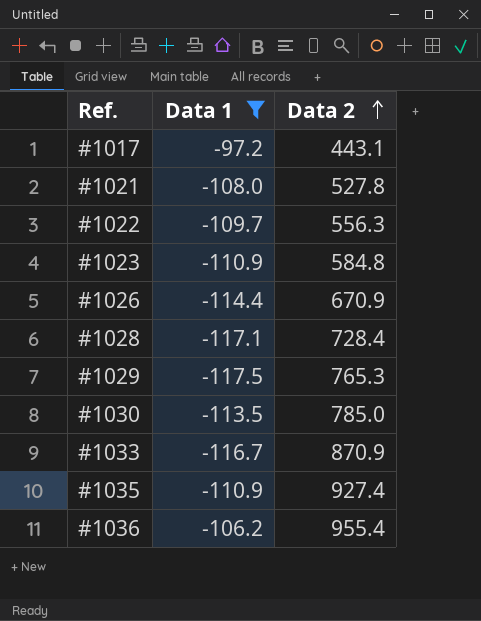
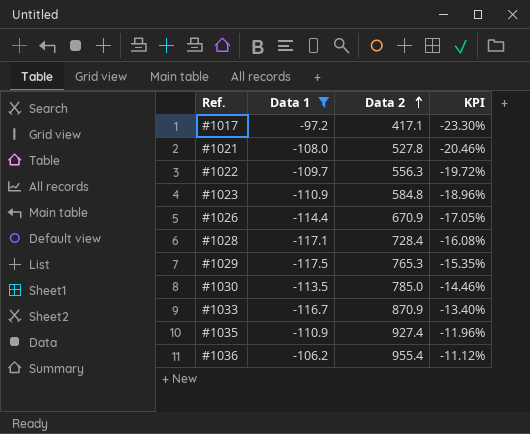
column KPI | formula: none -> [Data 1] / [Data 2]
#1017 | Data 2: 443.1 -> 417.1

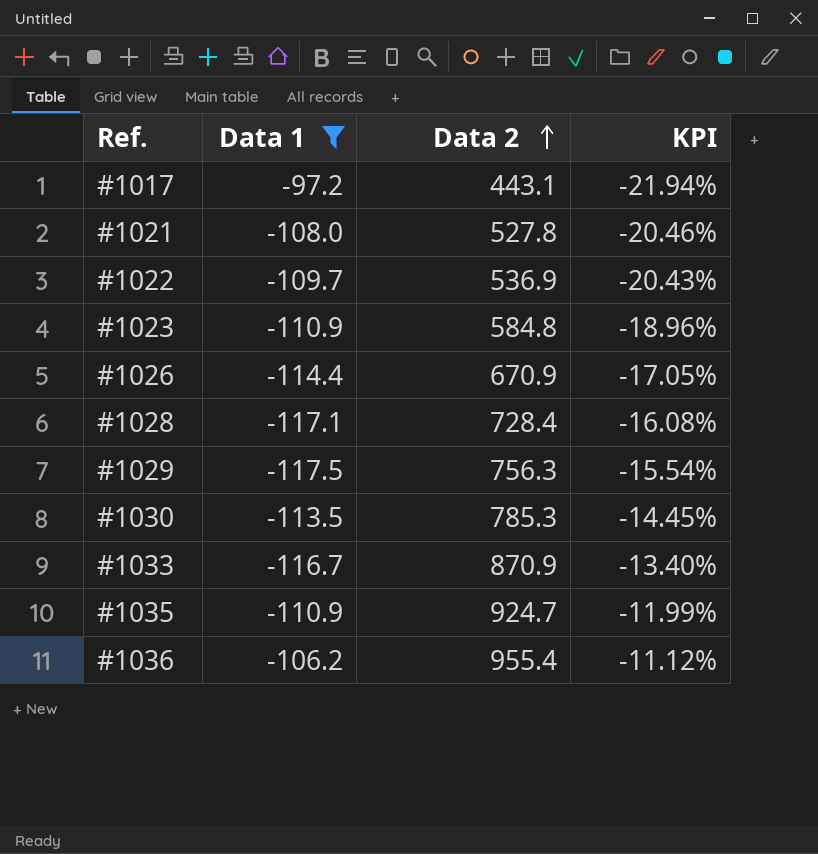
#1017 | Data 2: 417.1 -> 443.1
#1017 | KPI: -23.30% -> -21.94%
#1022 | Data 2: 556.3 -> 536.9
#1022 | KPI: -19.72% -> -20.43%
#1029 | Data 2: 765.3 -> 756.3
#1029 | KPI: -15.35% -> -15.54%
#1030 | Data 2: 785.0 -> 785.3
#1030 | KPI: -14.46% -> -14.45%
#1035 | Data 2: 927.4 -> 924.7
#1035 | KPI: -11.96% -> -11.99%

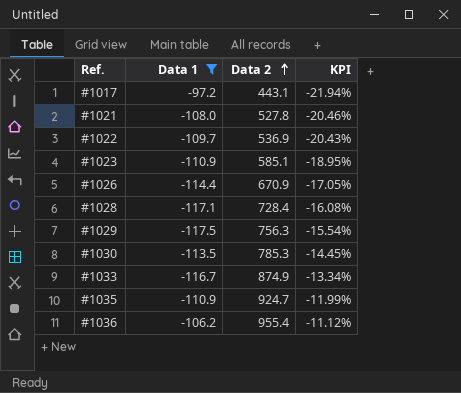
#1023 | Data 2: 584.8 -> 585.1
#1023 | KPI: -18.96% -> -18.95%
#1033 | Data 2: 870.9 -> 874.9
#1033 | KPI: -13.40% -> -13.34%

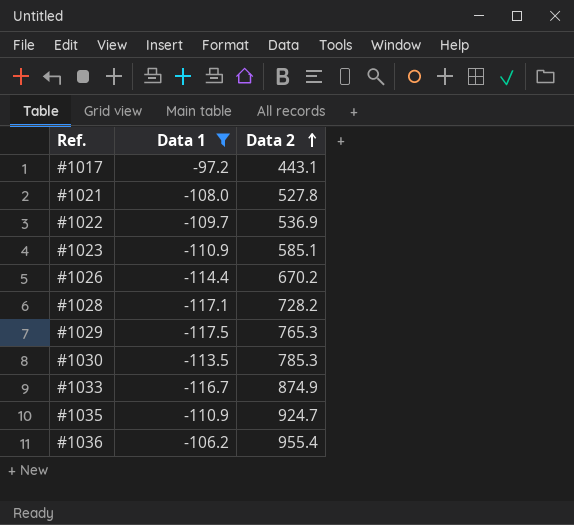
column KPI | formula: [Data 1] / [Data 2] -> none
#1026 | Data 2: 670.9 -> 670.2
#1028 | Data 2: 728.4 -> 728.2
#1029 | Data 2: 756.3 -> 765.3

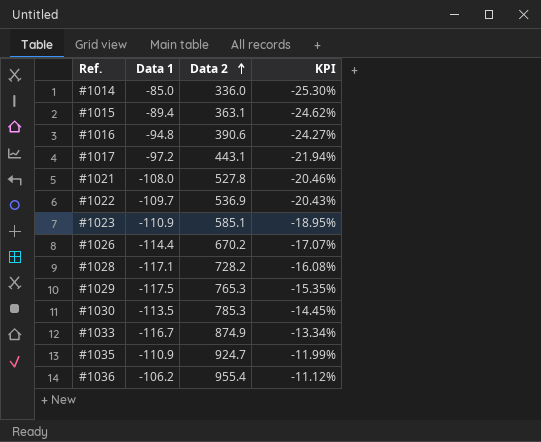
filter: Data 1 <= -97.2 -> none
column KPI | formula: none -> [Data 1] / [Data 2]

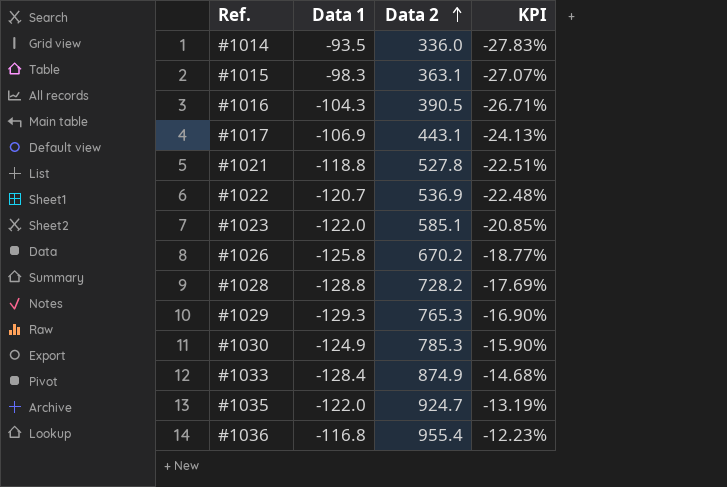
#1014 | Data 1: -85.0 -> -93.5
#1014 | KPI: -25.30% -> -27.83%
#1015 | Data 1: -89.4 -> -98.3
#1015 | KPI: -24.62% -> -27.07%
#1016 | Data 1: -94.8 -> -104.3
#1016 | Data 2: 390.6 -> 390.5
#1016 | KPI: -24.27% -> -26.71%
#1017 | Data 1: -97.2 -> -106.9
#1017 | KPI: -21.94% -> -24.13%
#1021 | Data 1: -108.0 -> -118.8
#1021 | KPI: -20.46% -> -22.51%
#1022 | Data 1: -109.7 -> -120.7
#1022 | KPI: -20.43% -> -22.48%
#1023 | Data 1: -110.9 -> -122.0
#1023 | KPI: -18.95% -> -20.85%
#1026 | Data 1: -114.4 -> -125.8
#1026 | KPI: -17.07% -> -18.77%
#1028 | Data 1: -117.1 -> -128.8
#1028 | KPI: -16.08% -> -17.69%
#1029 | Data 1: -117.5 -> -129.3
#1029 | KPI: -15.35% -> -16.90%
#1030 | Data 1: -113.5 -> -124.9
#1030 | KPI: -14.45% -> -15.90%
#1033 | Data 1: -116.7 -> -128.4
#1033 | KPI: -13.34% -> -14.68%
#1035 | Data 1: -110.9 -> -122.0
#1035 | KPI: -11.99% -> -13.19%
#1036 | Data 1: -106.2 -> -116.8
#1036 | KPI: -11.12% -> -12.23%

